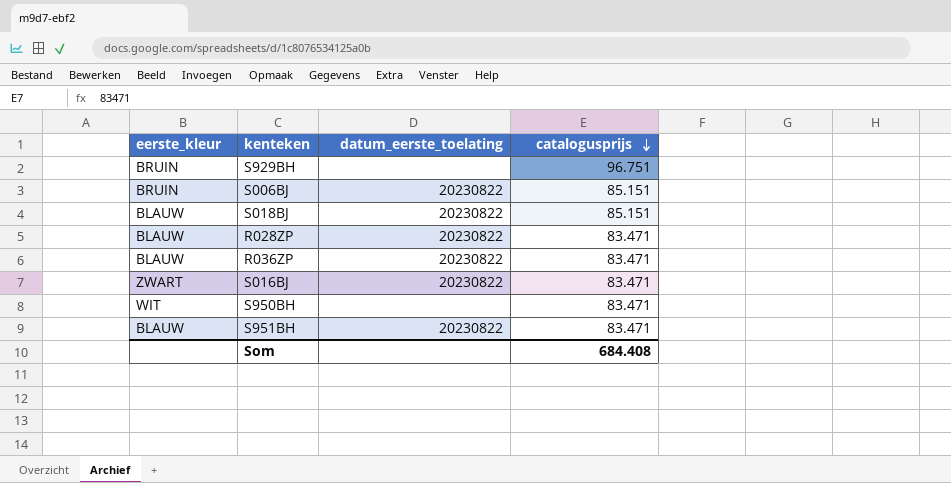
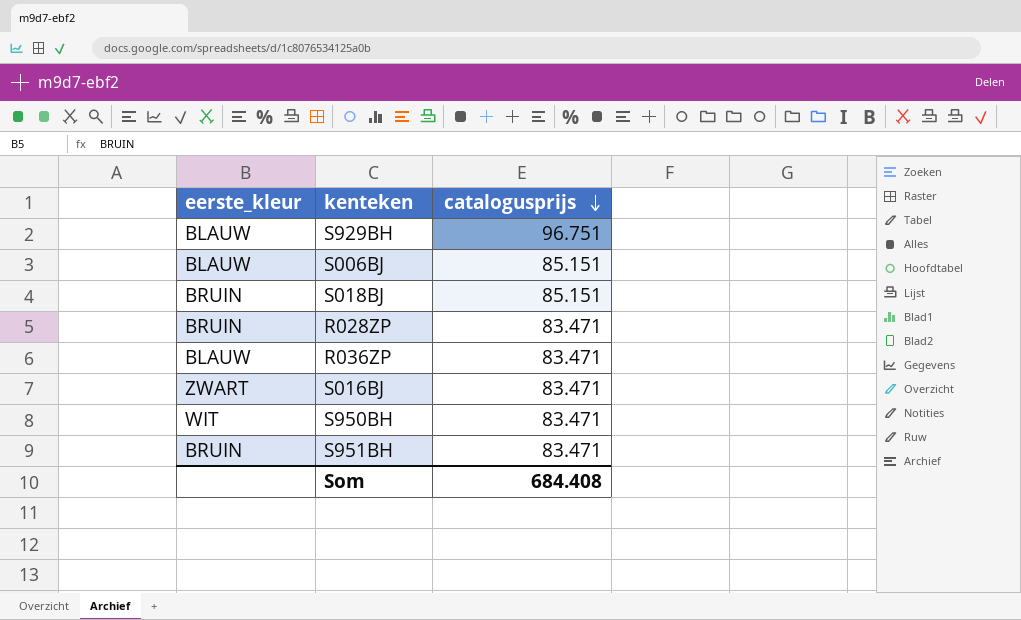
column datum_eerste_toelating | position: 3 -> none
S929BH | eerste_kleur: BRUIN -> BLAUW
S006BJ | eerste_kleur: BRUIN -> BLAUW
S018BJ | eerste_kleur: BLAUW -> BRUIN
R028ZP | eerste_kleur: BLAUW -> BRUIN
S951BH | eerste_kleur: BLAUW -> BRUIN

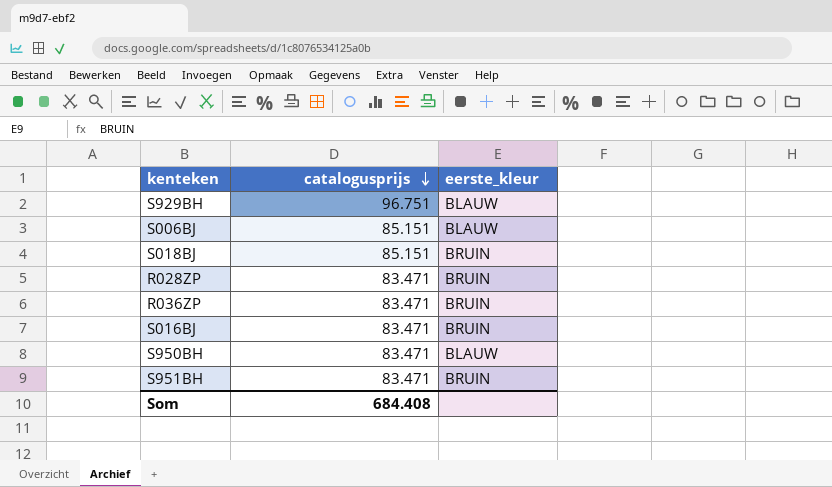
column eerste_kleur | position: 1 -> 3
R036ZP | eerste_kleur: BLAUW -> BRUIN
S016BJ | eerste_kleur: ZWART -> BRUIN
S950BH | eerste_kleur: WIT -> BLAUW

